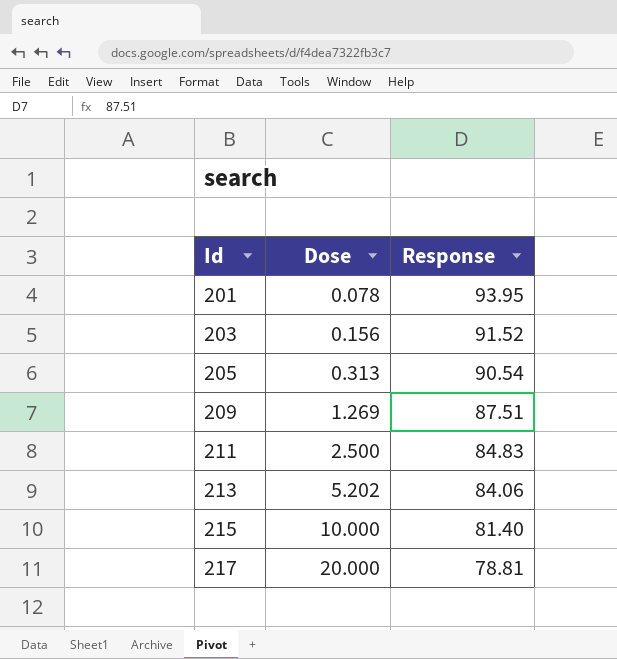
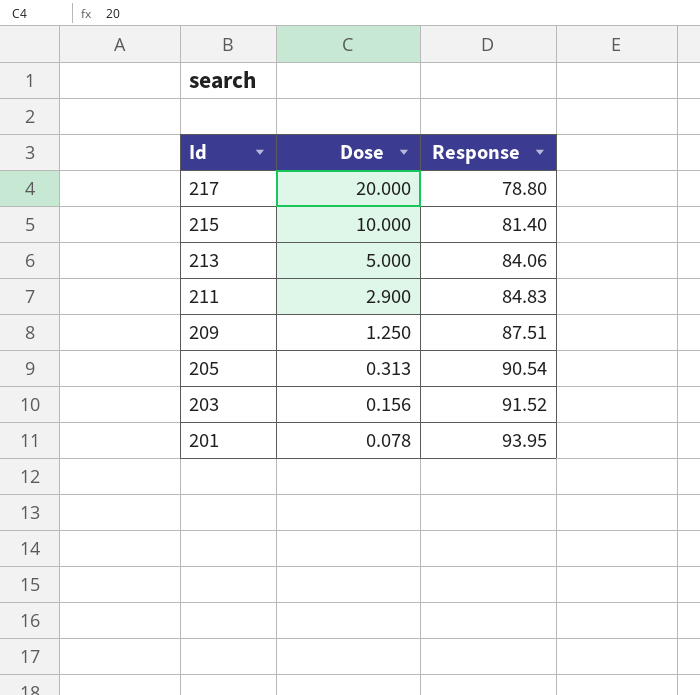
row order: Id ascending -> Id descending
217 | Response: 78.81 -> 78.80
213 | Dose: 5.202 -> 5.000
211 | Dose: 2.500 -> 2.900
209 | Dose: 1.269 -> 1.250

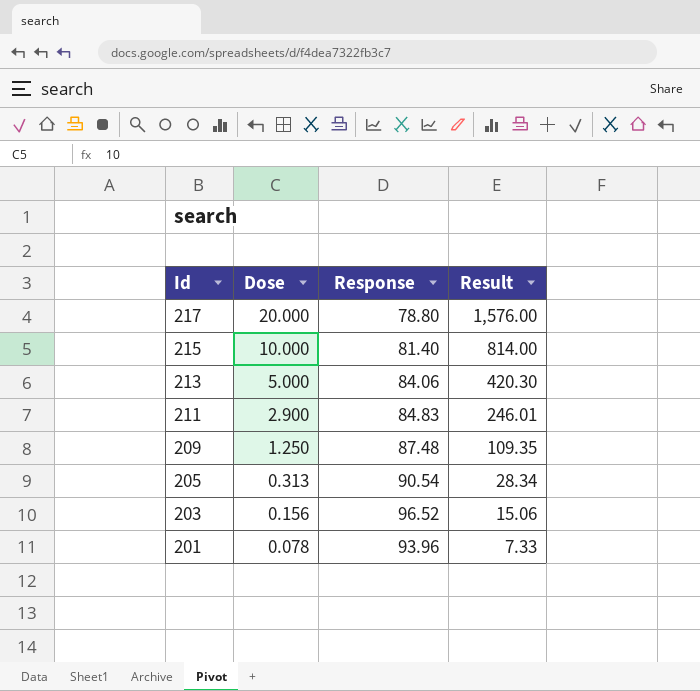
column Result | formula: none -> [Dose] * [Response]
209 | Response: 87.51 -> 87.48
203 | Response: 91.52 -> 96.52
201 | Response: 93.95 -> 93.96

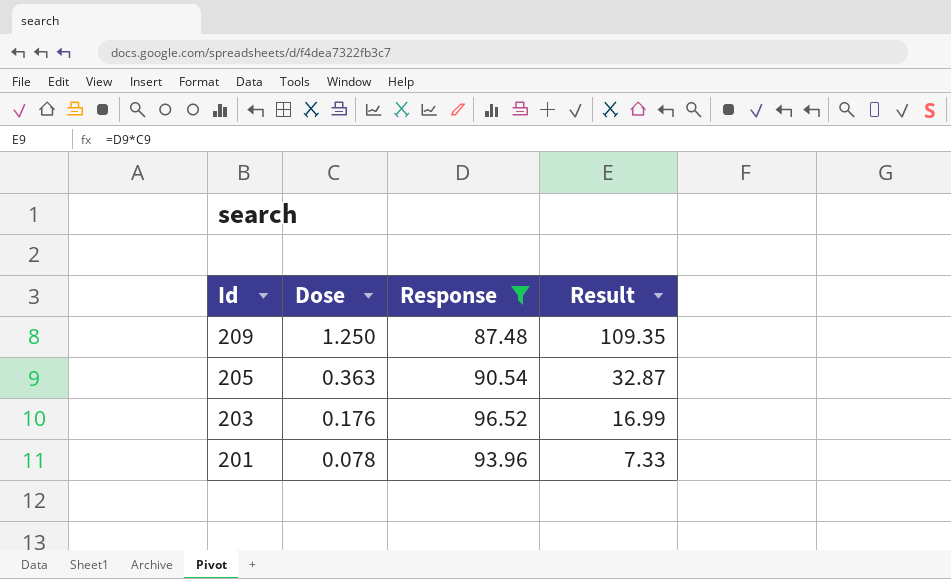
filter: none -> Response >= 87.48
205 | Dose: 0.313 -> 0.363
205 | Result: 28.34 -> 32.87
203 | Dose: 0.156 -> 0.176
203 | Result: 15.06 -> 16.99

